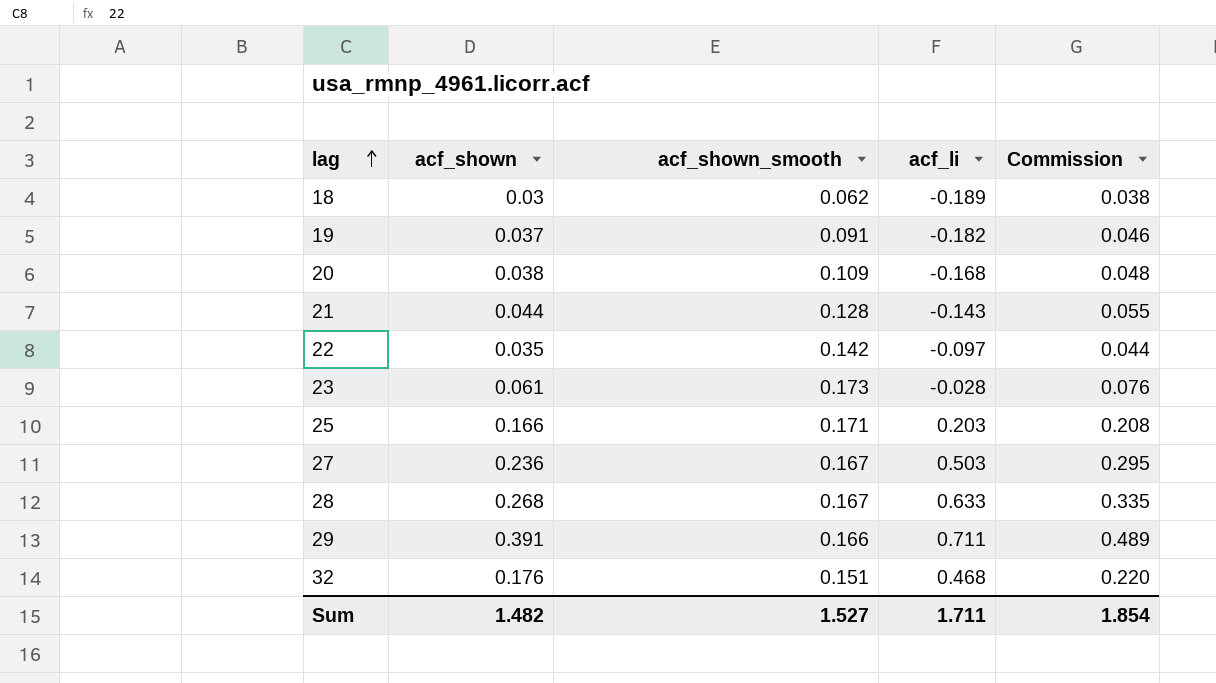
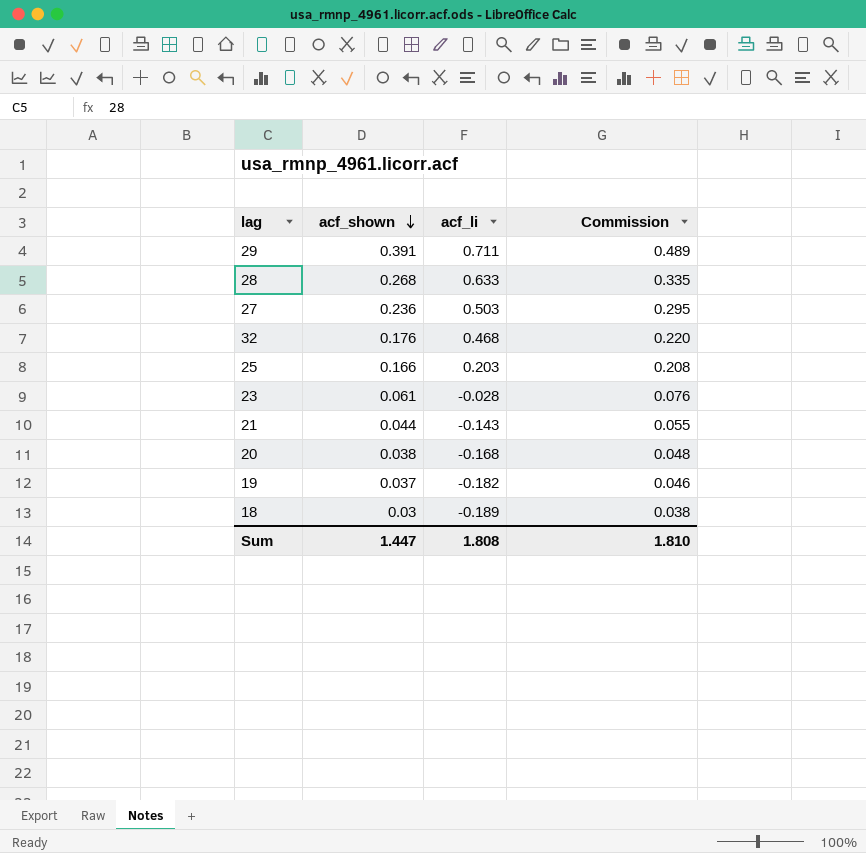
row order: lag ascending -> acf_shown descending
column acf_shown_smooth | position: 3 -> none
row 22: 0.035 | 0.142 | -0.097 | 0.044 -> none
Sum | acf_shown: 1.482 -> 1.447
Sum | acf_li: 1.711 -> 1.808
Sum | Commission: 1.854 -> 1.810

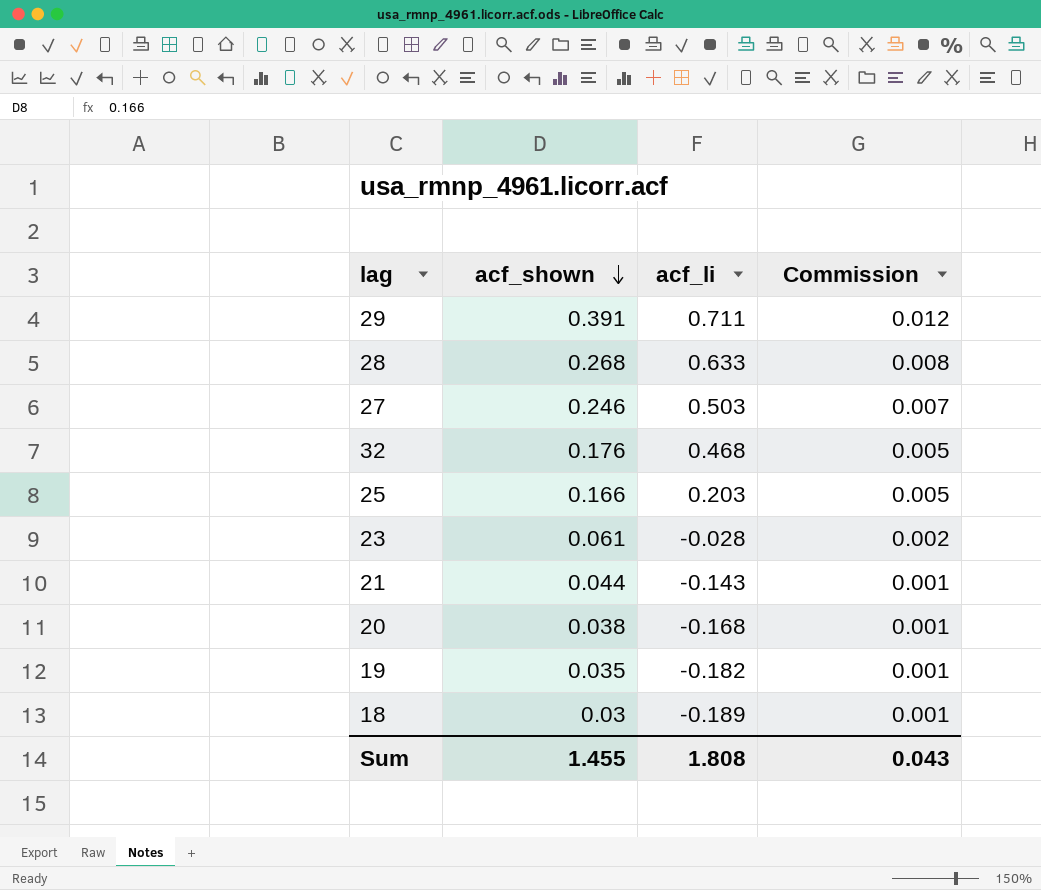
column Commission | formula: [acf_shown] * 1.25 -> [acf_shown] * 0.03
27 | acf_shown: 0.236 -> 0.246
19 | acf_shown: 0.037 -> 0.035
Sum | acf_shown: 1.447 -> 1.455
Sum | Commission: 1.810 -> 0.043

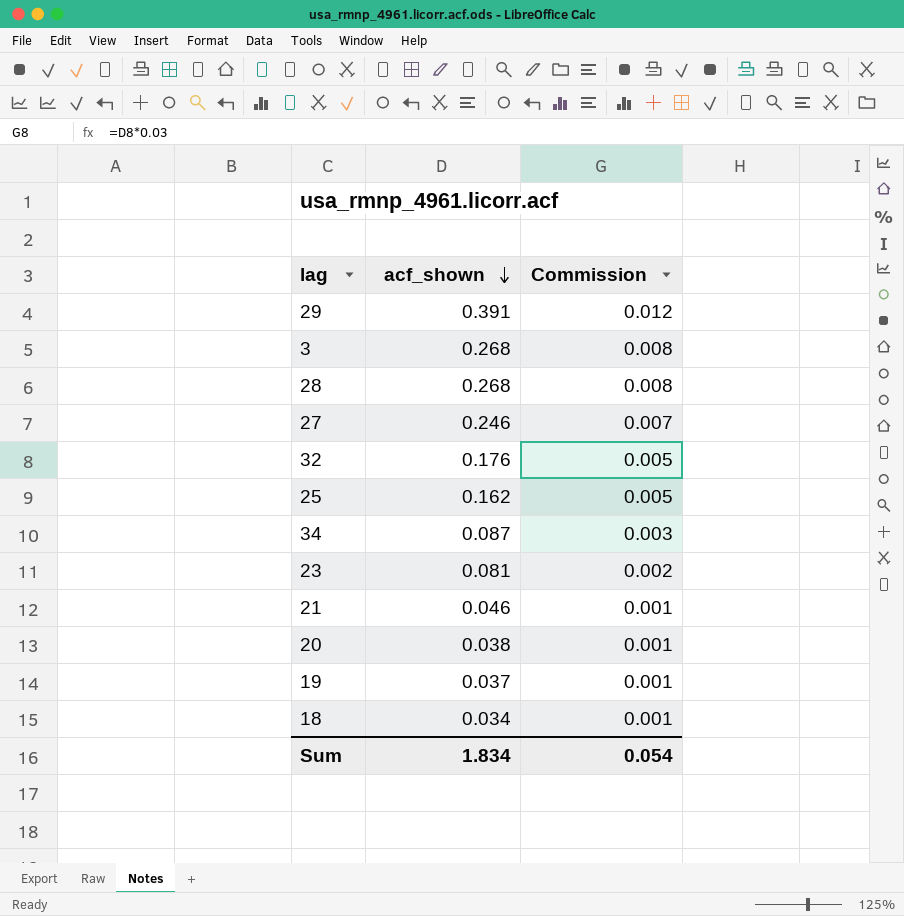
column acf_li | position: 3 -> none
row 3: none -> 0.268 | 0.008
25 | acf_shown: 0.166 -> 0.162
row 34: none -> 0.087 | 0.003
23 | acf_shown: 0.061 -> 0.081
21 | acf_shown: 0.044 -> 0.046
19 | acf_shown: 0.035 -> 0.037
18 | acf_shown: 0.03 -> 0.034
Sum | acf_shown: 1.455 -> 1.834
Sum | Commission: 0.043 -> 0.054

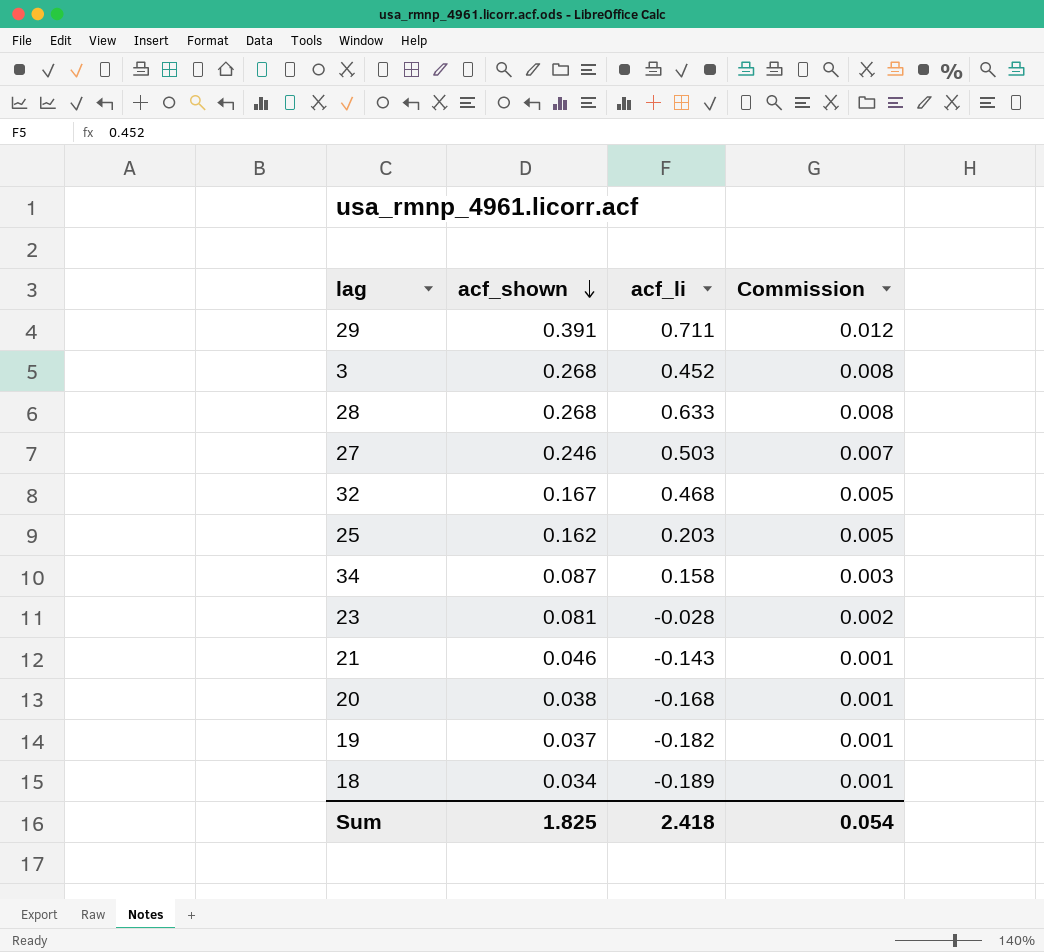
column acf_li | position: none -> 3
32 | acf_shown: 0.176 -> 0.167
Sum | acf_shown: 1.834 -> 1.825

